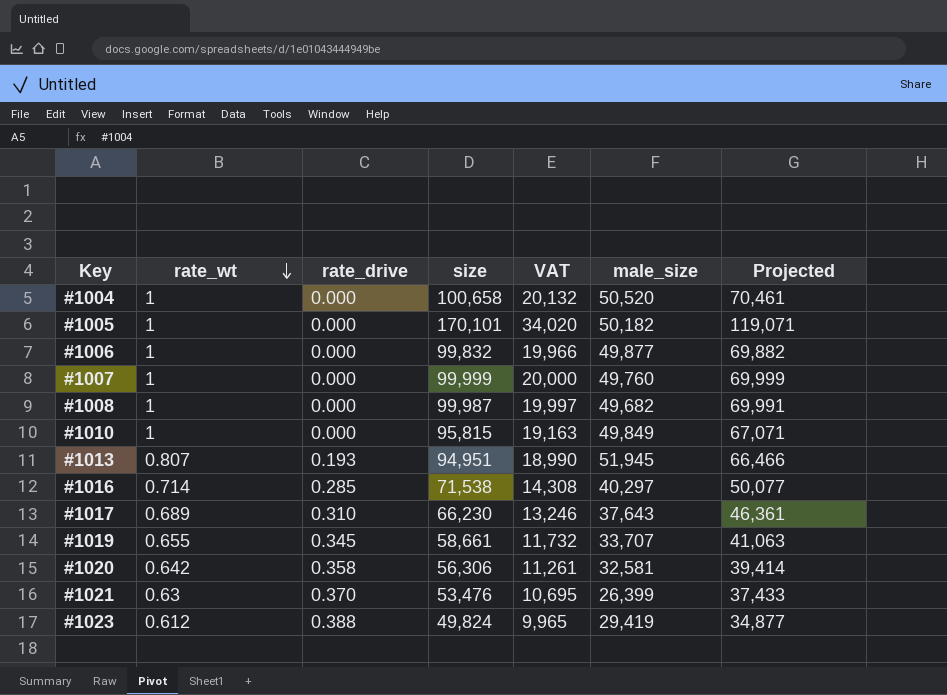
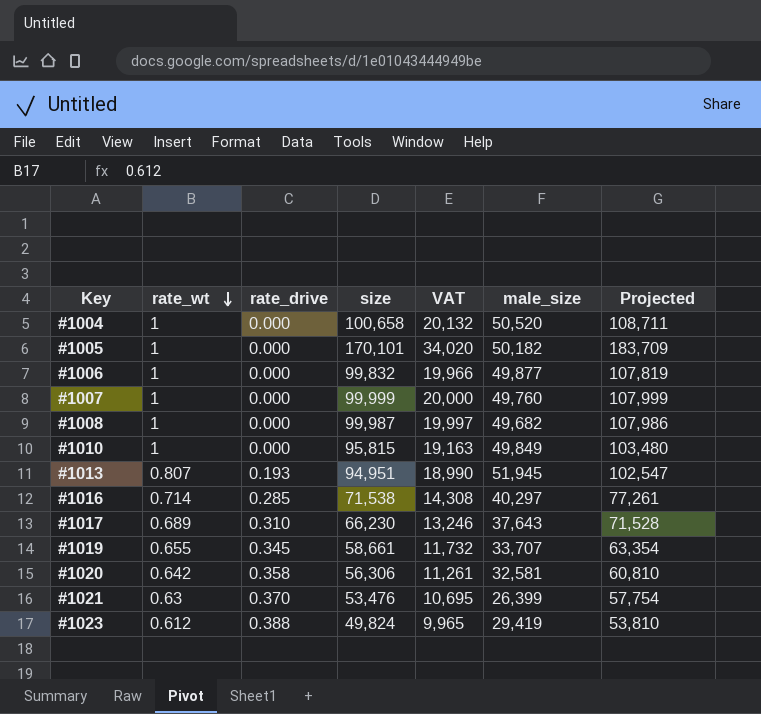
column Projected | formula: [size] * 0.7 -> [size] * 1.08

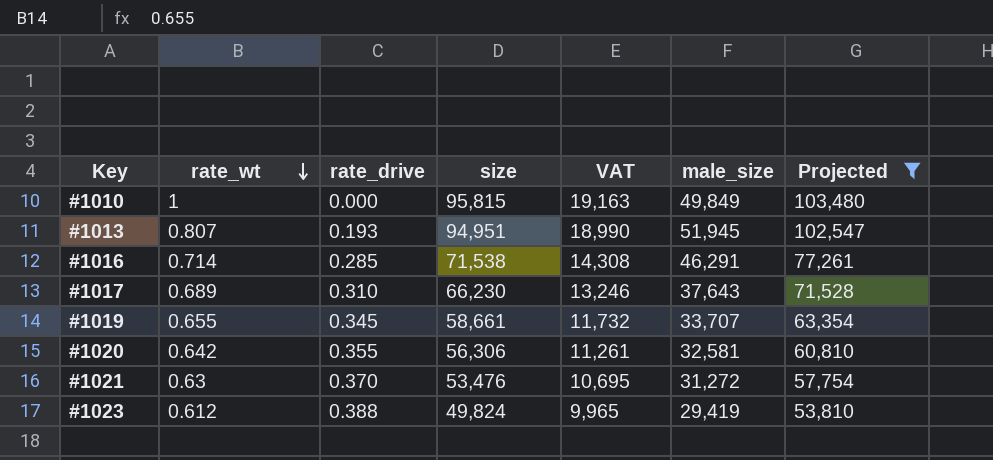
filter: none -> Projected <= 103,480
#1016 | male_size: 40,297 -> 46,291
#1020 | rate_drive: 0.358 -> 0.355
#1021 | male_size: 26,399 -> 31,272

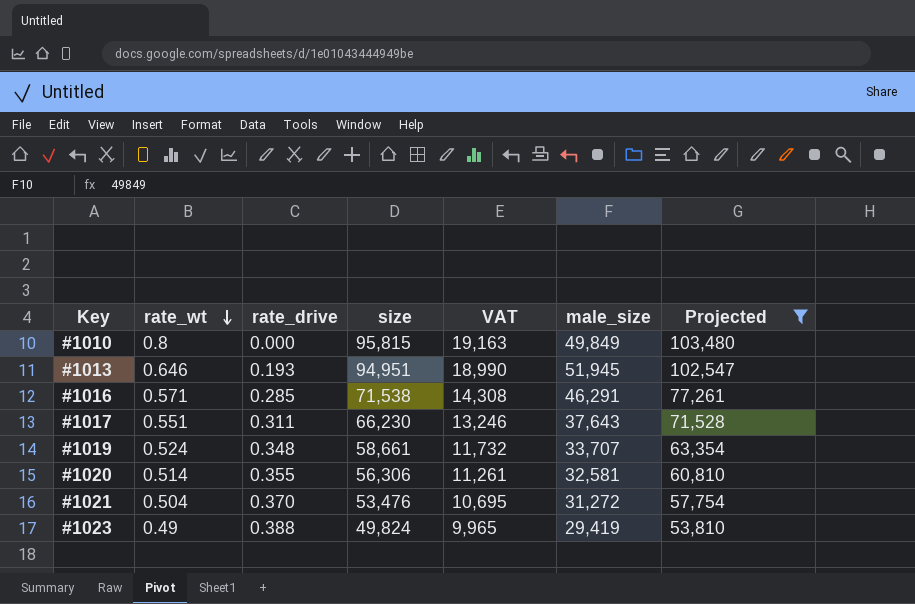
#1010 | rate_wt: 1 -> 0.8
#1013 | rate_wt: 0.807 -> 0.646
#1016 | rate_wt: 0.714 -> 0.571
#1017 | rate_wt: 0.689 -> 0.551
#1017 | rate_drive: 0.310 -> 0.311
#1019 | rate_wt: 0.655 -> 0.524
#1019 | rate_drive: 0.345 -> 0.348
#1020 | rate_wt: 0.642 -> 0.514
#1021 | rate_wt: 0.63 -> 0.504
#1023 | rate_wt: 0.612 -> 0.49

